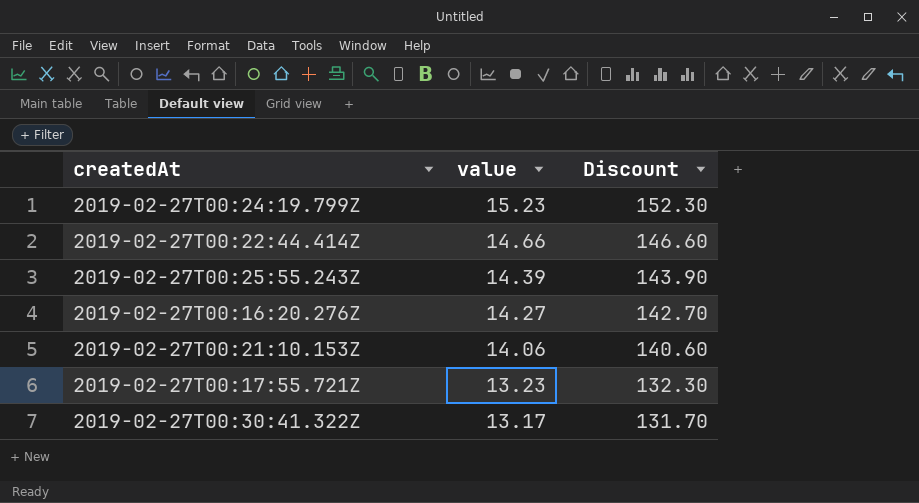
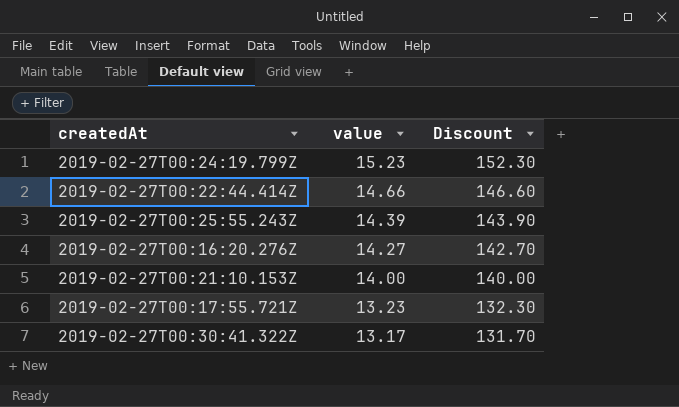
2019-02-27T00:21:10.153Z | value: 14.06 -> 14.00
2019-02-27T00:21:10.153Z | Discount: 140.60 -> 140.00

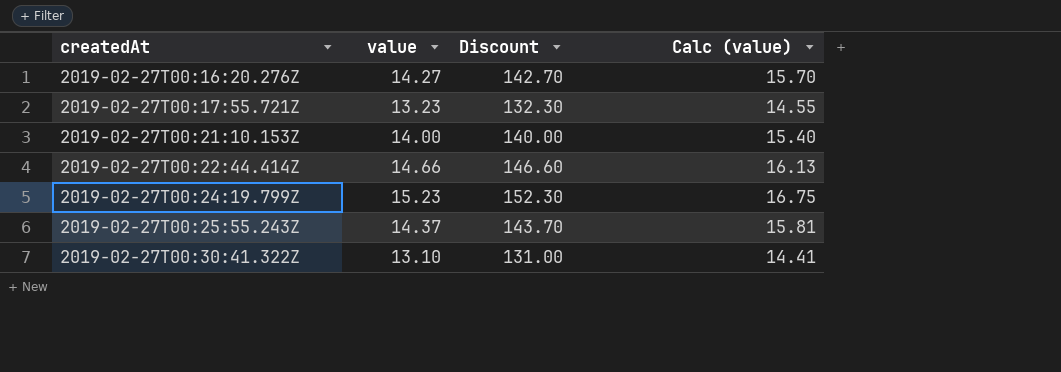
row order: value descending -> createdAt ascending
column Calc (value) | formula: none -> [value] * 1.1
2019-02-27T00:25:55.243Z | value: 14.39 -> 14.37
2019-02-27T00:25:55.243Z | Discount: 143.90 -> 143.70
2019-02-27T00:30:41.322Z | value: 13.17 -> 13.10
2019-02-27T00:30:41.322Z | Discount: 131.70 -> 131.00

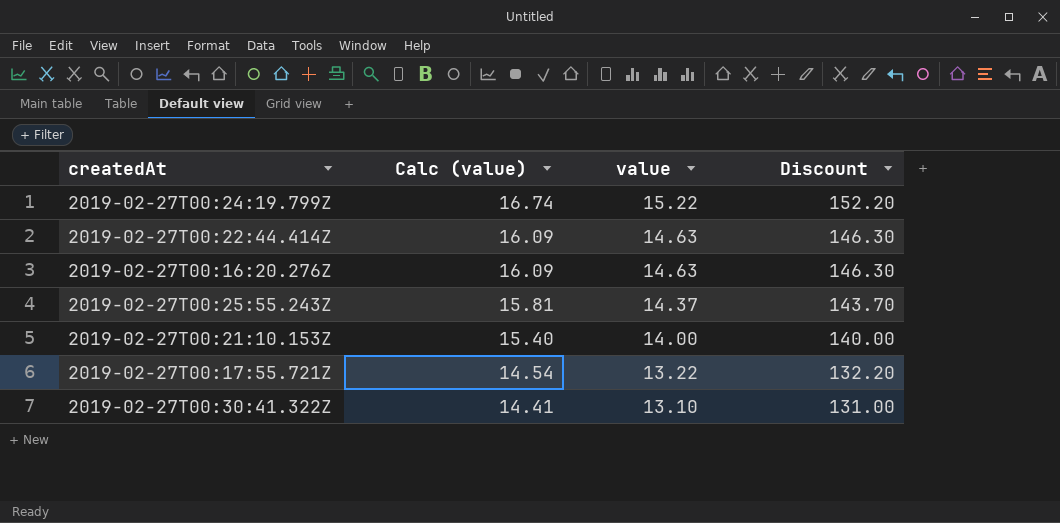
row order: createdAt ascending -> Calc (value) descending
column Calc (value) | position: 4 -> 2
2019-02-27T00:24:19.799Z | Calc (value): 16.75 -> 16.74
2019-02-27T00:24:19.799Z | value: 15.23 -> 15.22
2019-02-27T00:24:19.799Z | Discount: 152.30 -> 152.20
2019-02-27T00:22:44.414Z | Calc (value): 16.13 -> 16.09
2019-02-27T00:22:44.414Z | value: 14.66 -> 14.63
2019-02-27T00:22:44.414Z | Discount: 146.60 -> 146.30
2019-02-27T00:16:20.276Z | Calc (value): 15.70 -> 16.09
2019-02-27T00:16:20.276Z | value: 14.27 -> 14.63
2019-02-27T00:16:20.276Z | Discount: 142.70 -> 146.30
2019-02-27T00:17:55.721Z | Calc (value): 14.55 -> 14.54
2019-02-27T00:17:55.721Z | value: 13.23 -> 13.22
2019-02-27T00:17:55.721Z | Discount: 132.30 -> 132.20

